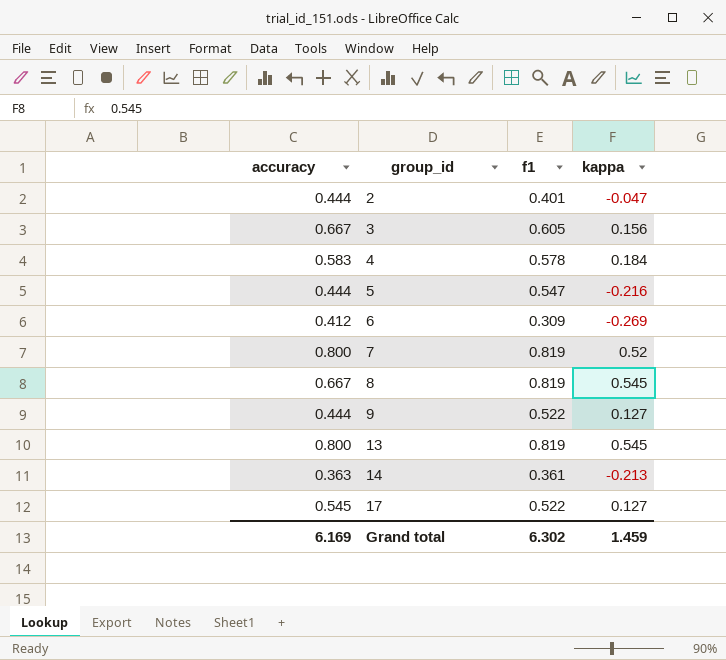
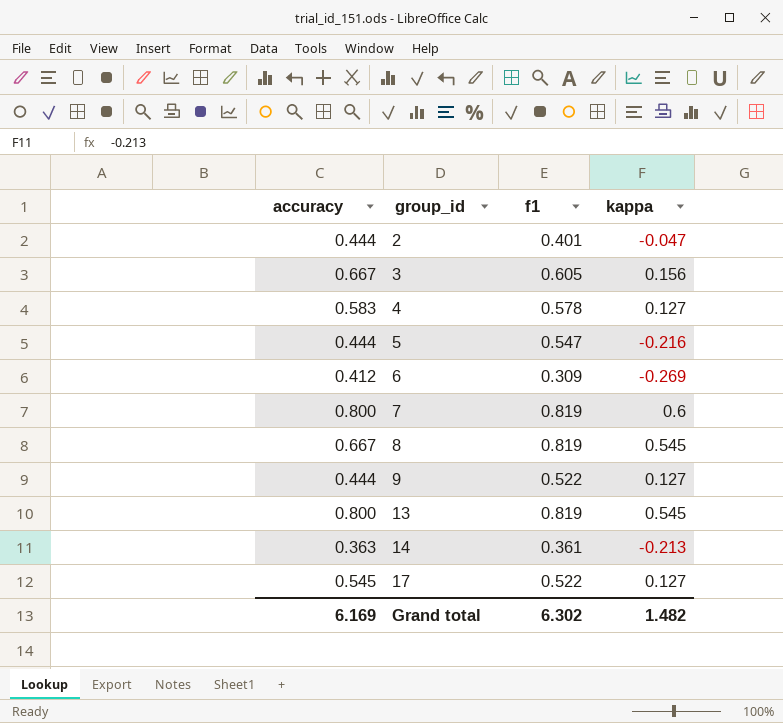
4 | kappa: 0.184 -> 0.127
7 | kappa: 0.52 -> 0.6
Grand total | kappa: 1.459 -> 1.482

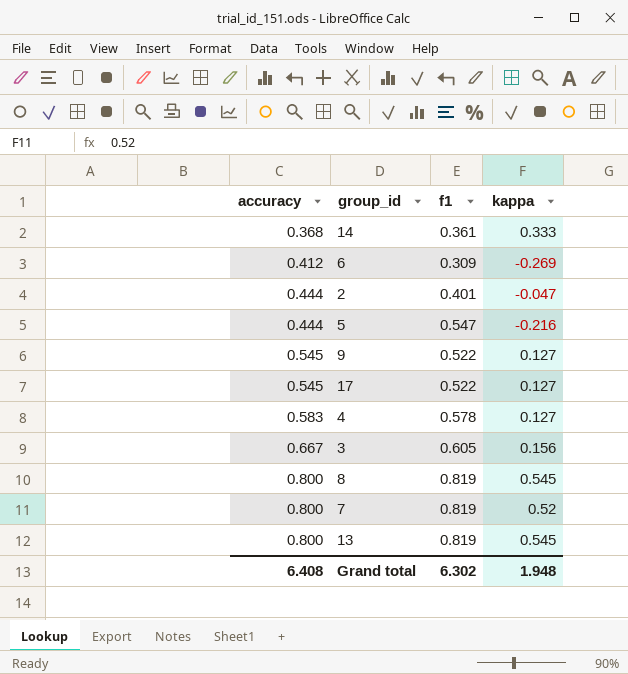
row order: group_id ascending -> accuracy ascending
14 | accuracy: 0.363 -> 0.368
14 | kappa: -0.213 -> 0.333
9 | accuracy: 0.444 -> 0.545
8 | accuracy: 0.667 -> 0.800
7 | kappa: 0.6 -> 0.52
Grand total | accuracy: 6.169 -> 6.408
Grand total | kappa: 1.482 -> 1.948

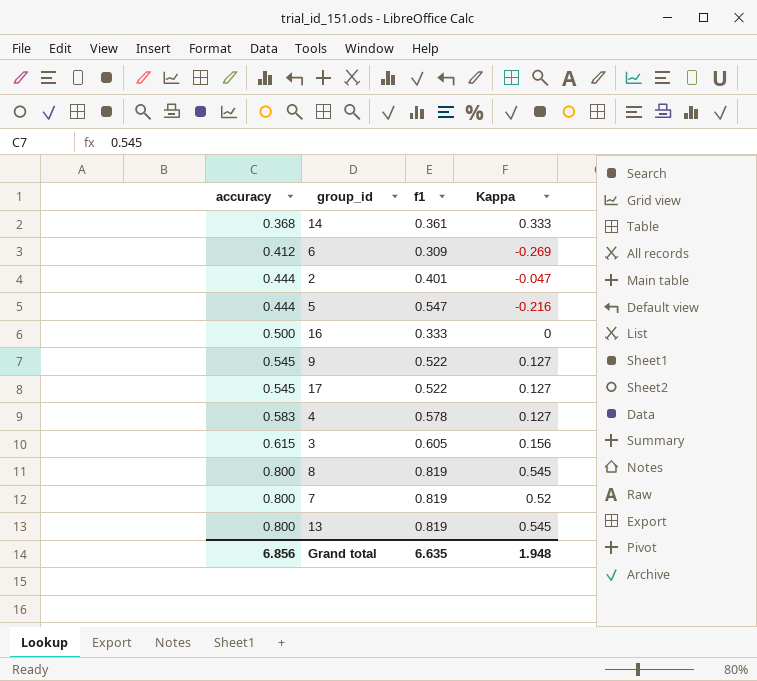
column name: kappa -> Kappa
row 16: none -> 0.500 | 0.333 | 0
3 | accuracy: 0.667 -> 0.615
Grand total | accuracy: 6.408 -> 6.856
Grand total | f1: 6.302 -> 6.635

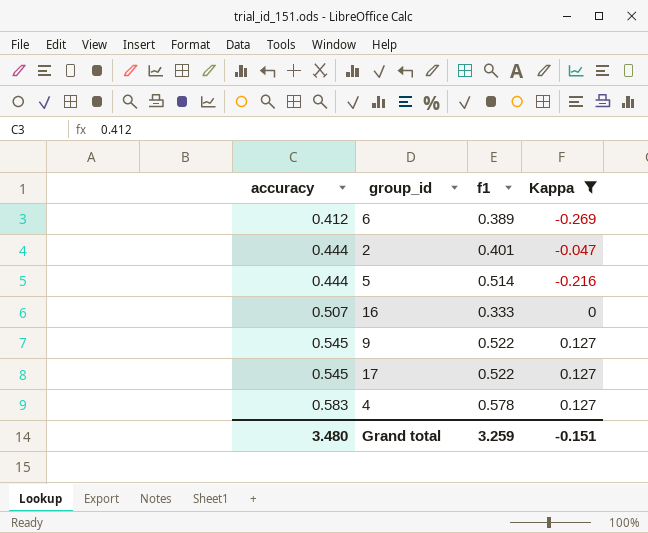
filter: none -> Kappa <= 0.127
6 | f1: 0.309 -> 0.389
5 | f1: 0.547 -> 0.514
16 | accuracy: 0.500 -> 0.507
Grand total | accuracy: 6.856 -> 3.480
Grand total | f1: 6.635 -> 3.259
Grand total | Kappa: 1.948 -> -0.151

